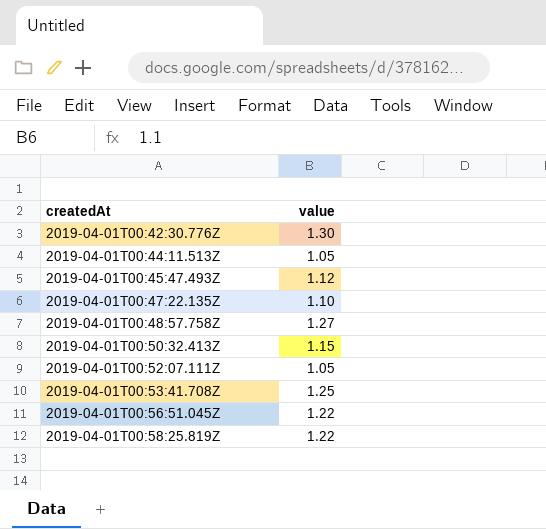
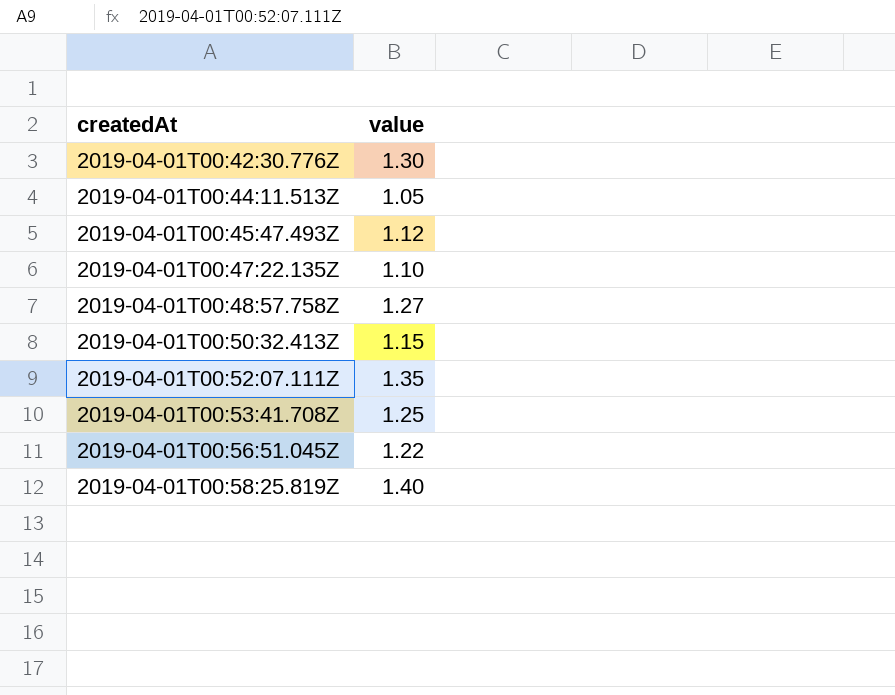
2019-04-01T00:52:07.111Z | value: 1.05 -> 1.35
2019-04-01T00:58:25.819Z | value: 1.22 -> 1.40

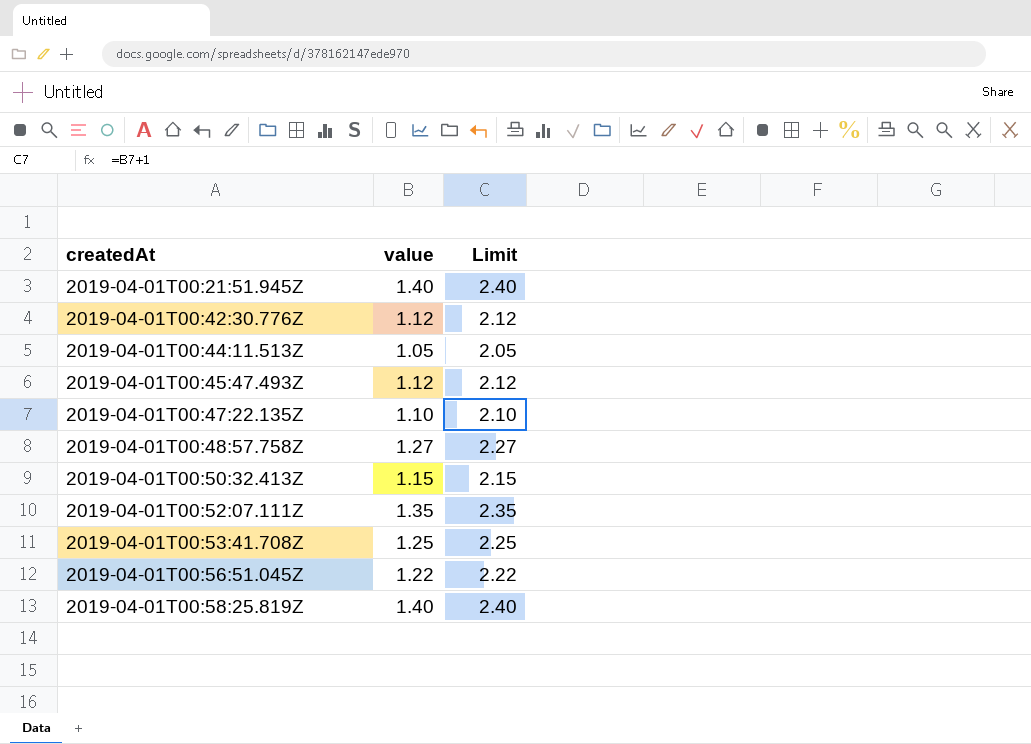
column Limit | formula: none -> [value] + 1
row 2019-04-01T00:21:51.945Z: none -> 1.40 | 2.40
2019-04-01T00:42:30.776Z | value: 1.30 -> 1.12

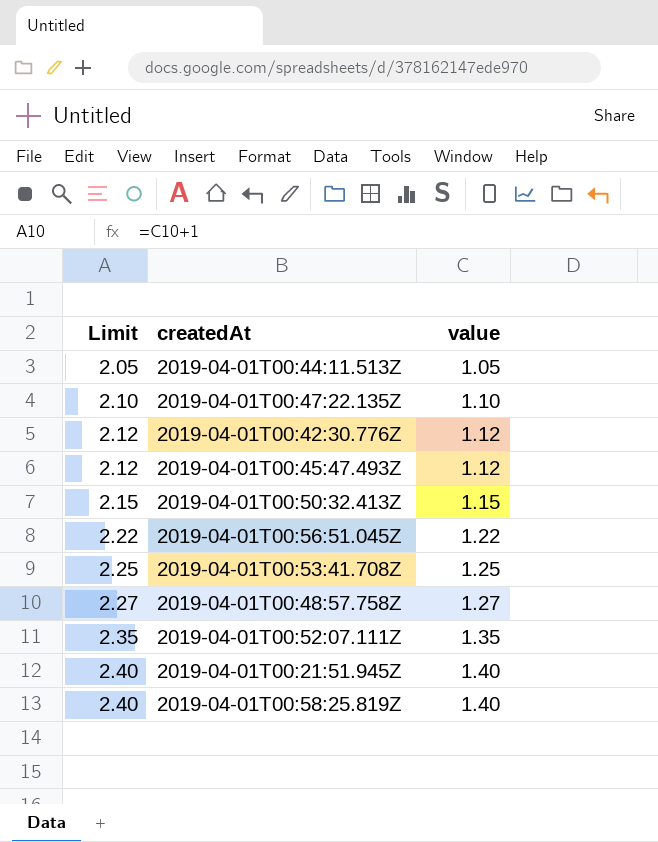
row order: createdAt ascending -> Limit ascending
column Limit | position: 3 -> 1

